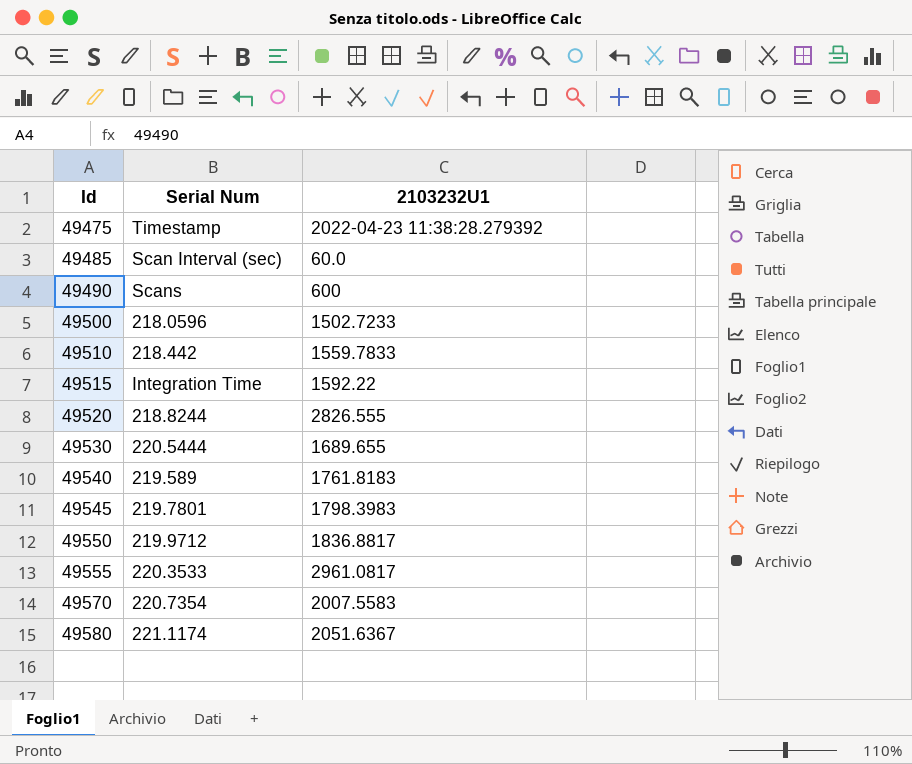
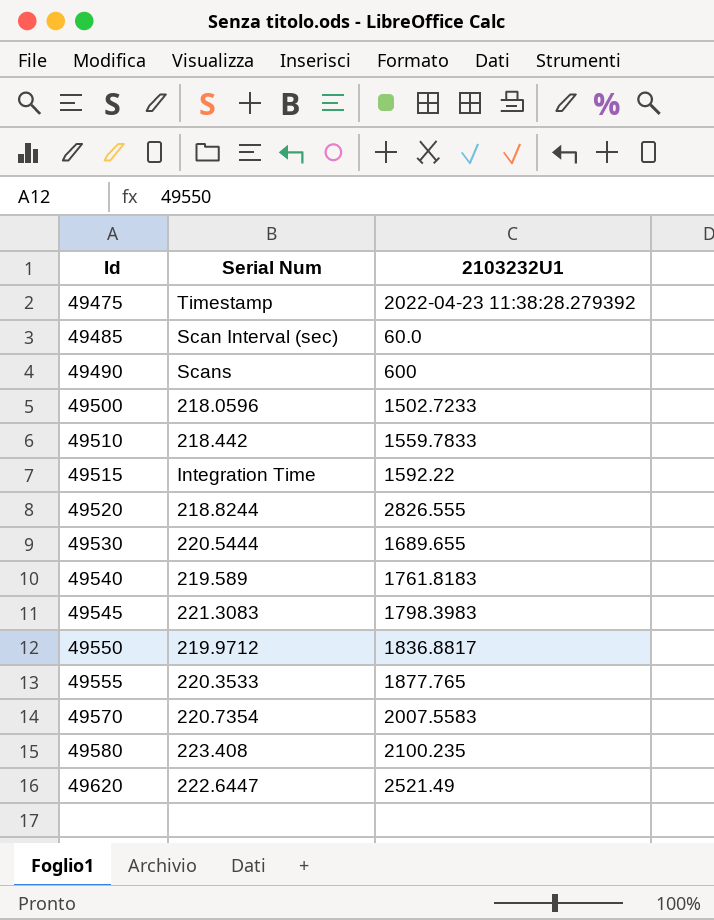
49545 | Serial Num: 219.7801 -> 221.3083
49555 | 2103232U1: 2961.0817 -> 1877.765
49580 | Serial Num: 221.1174 -> 223.408
49580 | 2103232U1: 2051.6367 -> 2100.235
row 49620: none -> 222.6447 | 2521.49

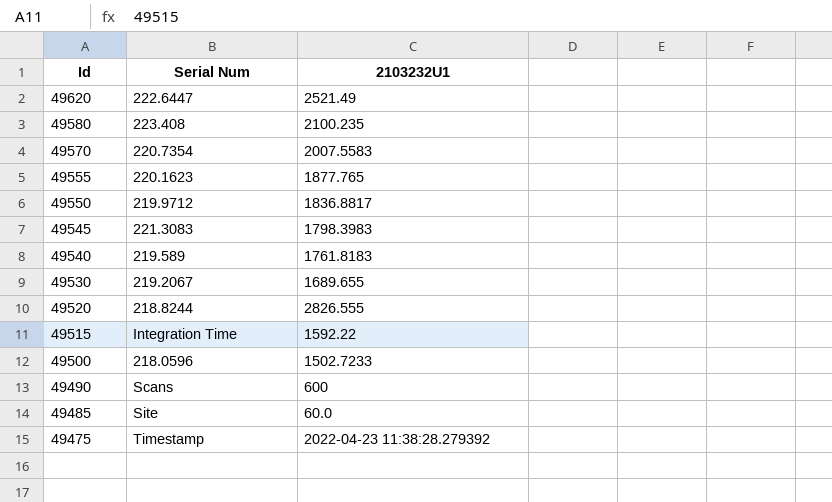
row order: Id ascending -> Id descending
row 49510: 218.442 | 1559.7833 -> none
49555 | Serial Num: 220.3533 -> 220.1623
49530 | Serial Num: 220.5444 -> 219.2067
49485 | Serial Num: Scan Interval (sec) -> Site

